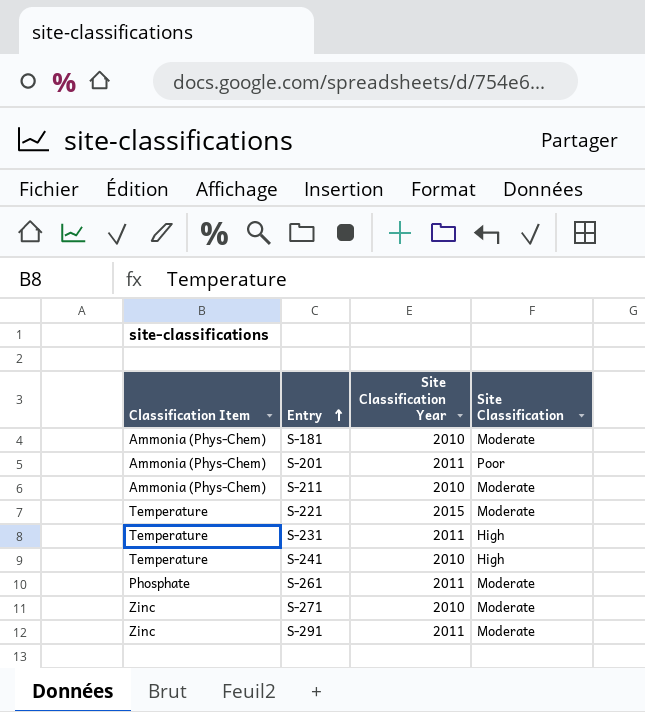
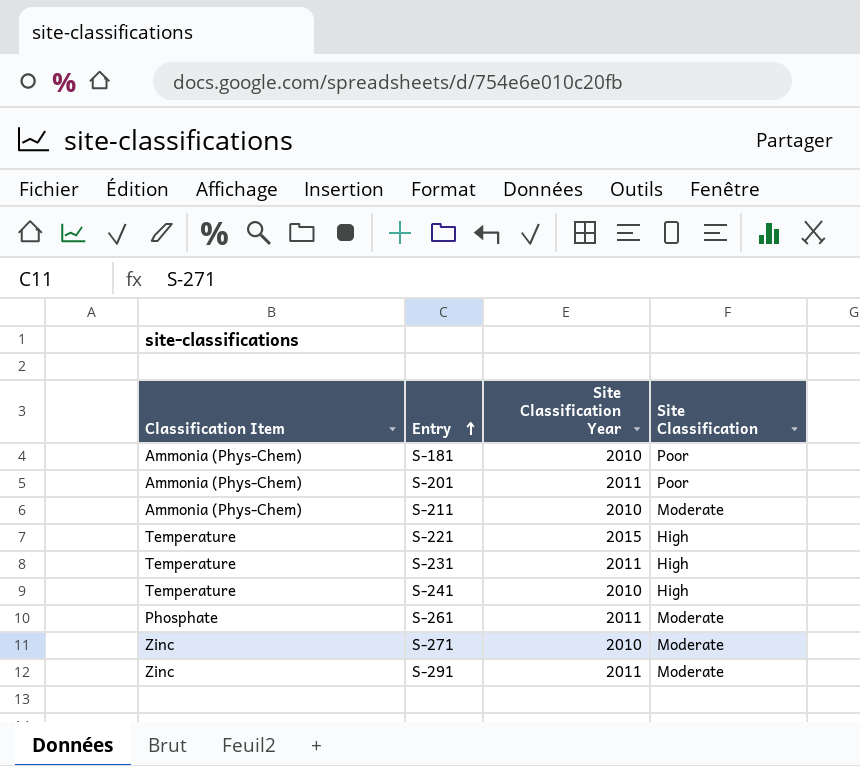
S-181 | Site Classification: Moderate -> Poor
S-221 | Site Classification: Moderate -> High

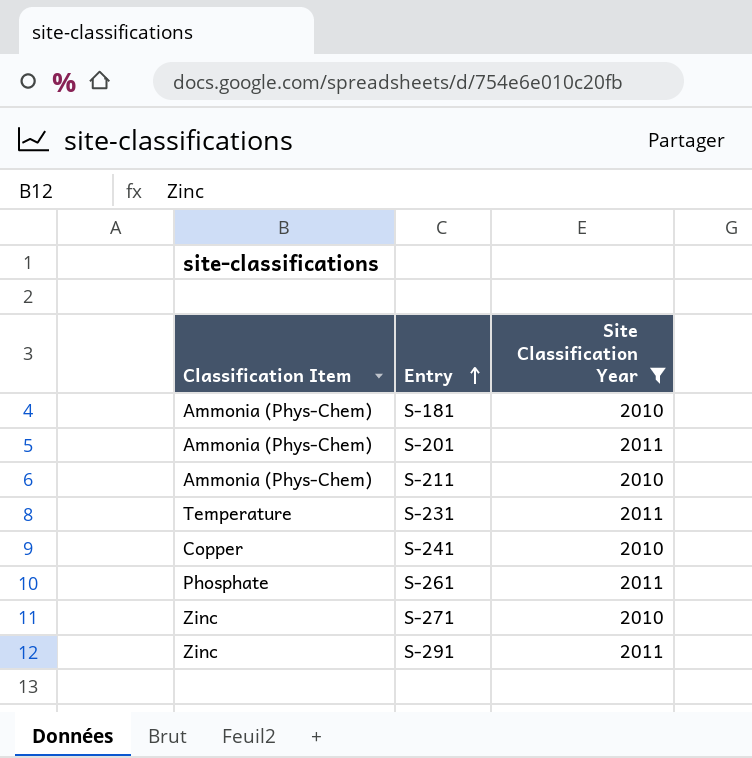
filter: none -> Site Classification Year != 2015
column Site Classification | position: 4 -> none
S-241 | Classification Item: Temperature -> Copper

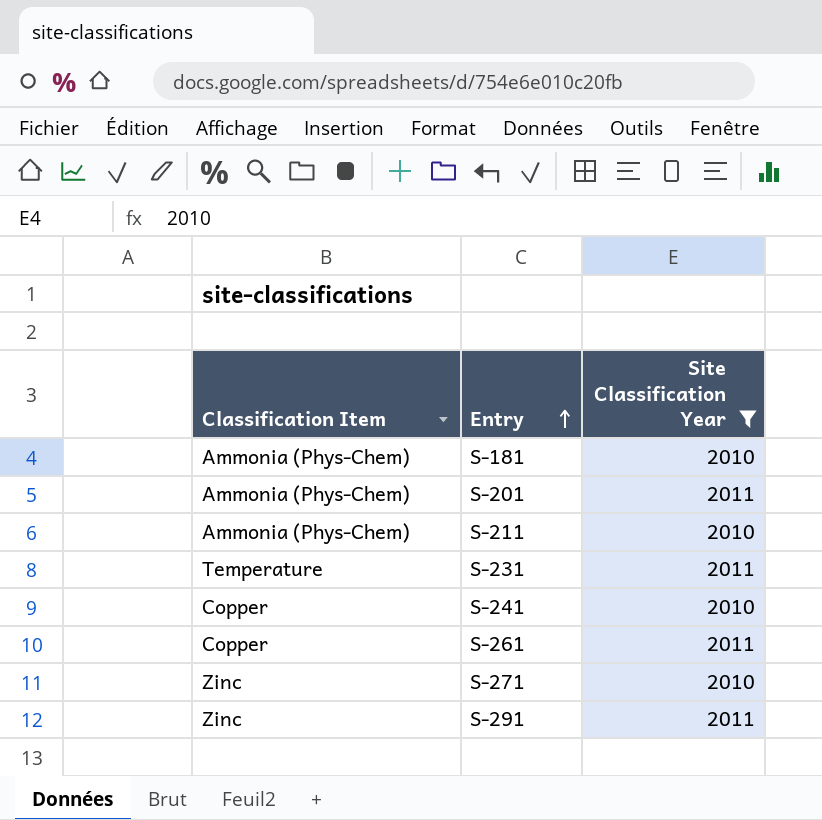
S-261 | Classification Item: Phosphate -> Copper

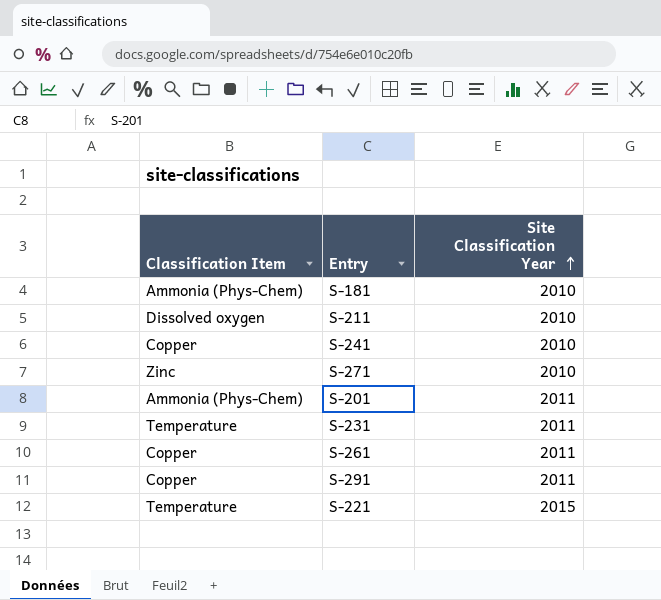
filter: Site Classification Year != 2015 -> none
row order: Entry ascending -> Site Classification Year ascending
S-211 | Classification Item: Ammonia (Phys-Chem) -> Dissolved oxygen
S-291 | Classification Item: Zinc -> Copper

